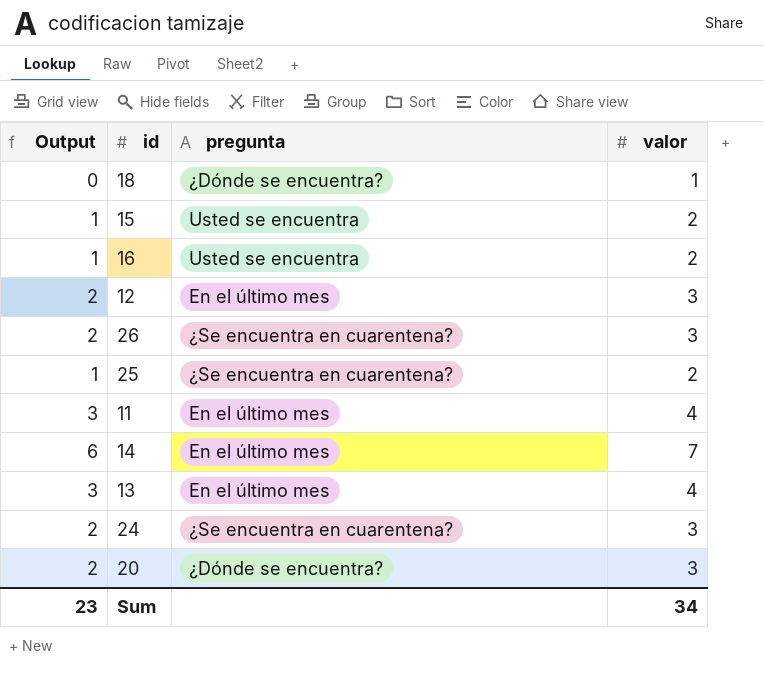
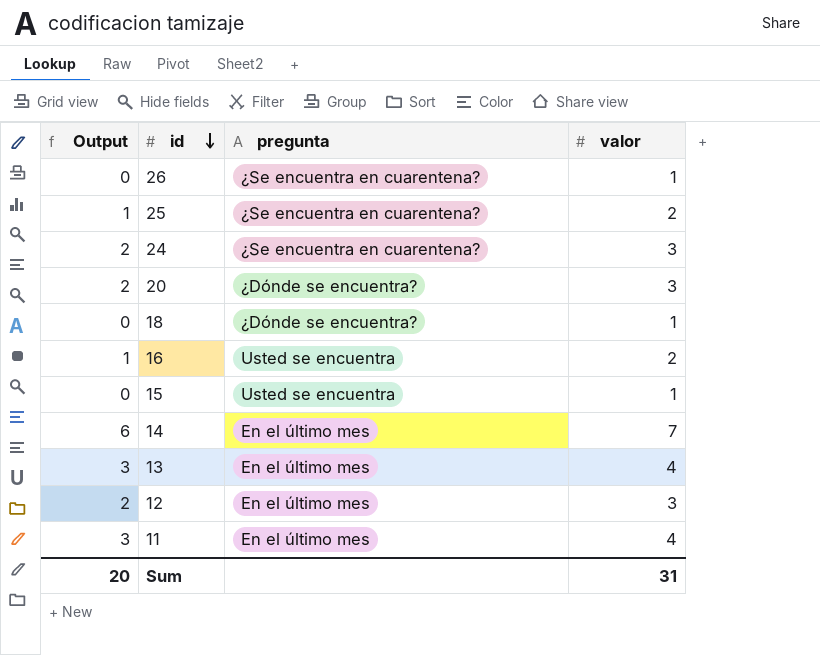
row order: none -> id descending
26 | Output: 2 -> 0
26 | valor: 3 -> 1
15 | Output: 1 -> 0
15 | valor: 2 -> 1
Sum | Output: 23 -> 20
Sum | valor: 34 -> 31

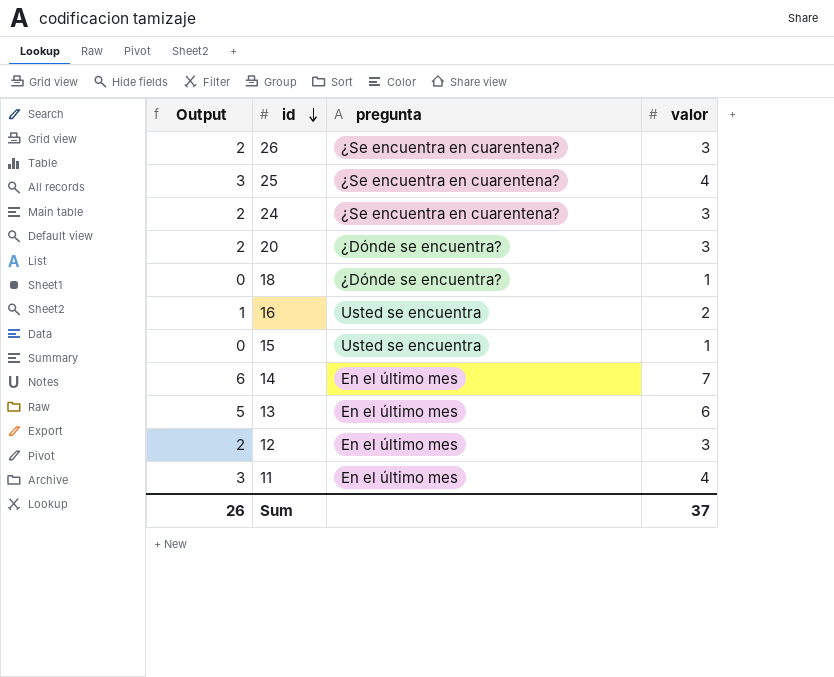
26 | Output: 0 -> 2
26 | valor: 1 -> 3
25 | Output: 1 -> 3
25 | valor: 2 -> 4
13 | Output: 3 -> 5
13 | valor: 4 -> 6
Sum | Output: 20 -> 26
Sum | valor: 31 -> 37

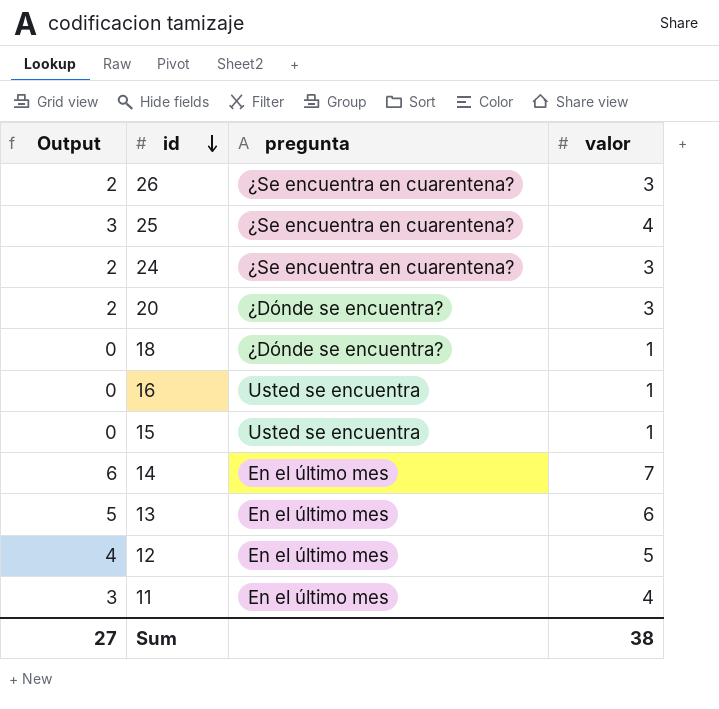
16 | Output: 1 -> 0
16 | valor: 2 -> 1
12 | Output: 2 -> 4
12 | valor: 3 -> 5
Sum | Output: 26 -> 27
Sum | valor: 37 -> 38

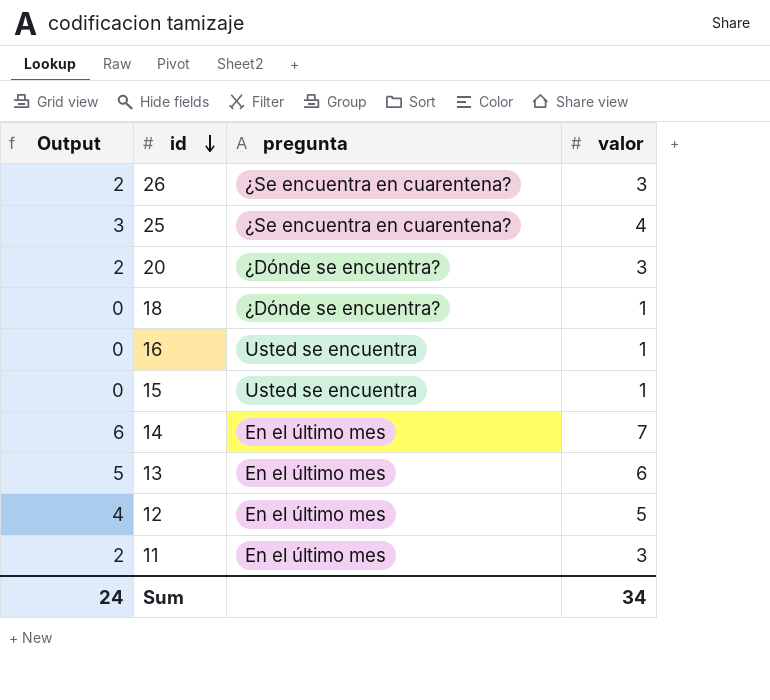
row 24: 2 | ¿Se encuentra en cuarentena? | 3 -> none
11 | Output: 3 -> 2
11 | valor: 4 -> 3
Sum | Output: 27 -> 24
Sum | valor: 38 -> 34

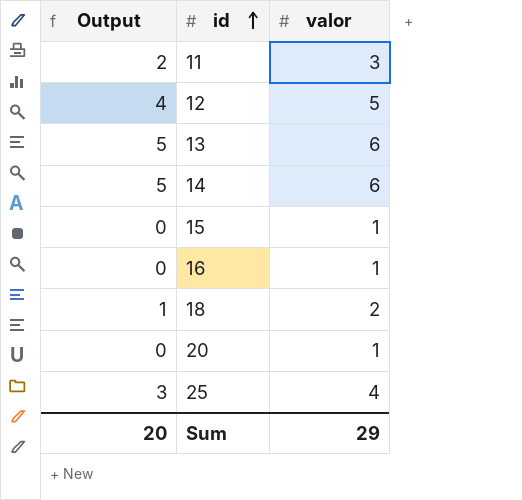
row order: id descending -> id ascending
column pregunta | position: 3 -> none
row 26: 2 | ¿Se encuentra en cuarentena? | 3 -> none
14 | Output: 6 -> 5
14 | valor: 7 -> 6
18 | Output: 0 -> 1
18 | valor: 1 -> 2
20 | Output: 2 -> 0
20 | valor: 3 -> 1
Sum | Output: 24 -> 20
Sum | valor: 34 -> 29

